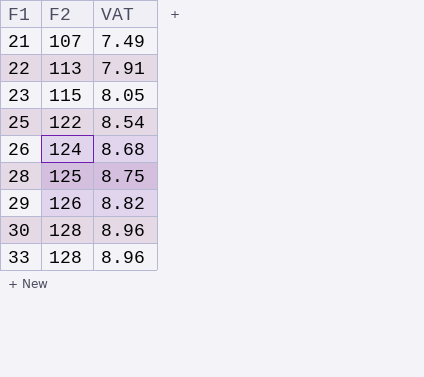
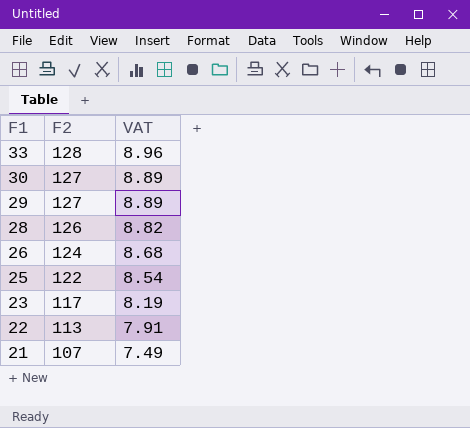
row order: F1 ascending -> F1 descending
30 | F2: 128 -> 127
30 | VAT: 8.96 -> 8.89
29 | F2: 126 -> 127
29 | VAT: 8.82 -> 8.89
28 | F2: 125 -> 126
28 | VAT: 8.75 -> 8.82
23 | F2: 115 -> 117
23 | VAT: 8.05 -> 8.19

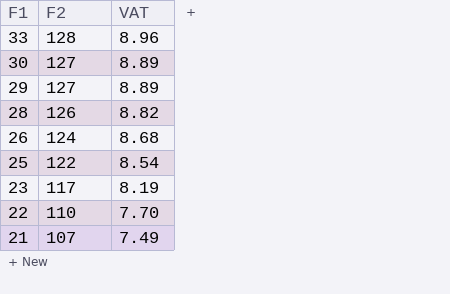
22 | F2: 113 -> 110
22 | VAT: 7.91 -> 7.70

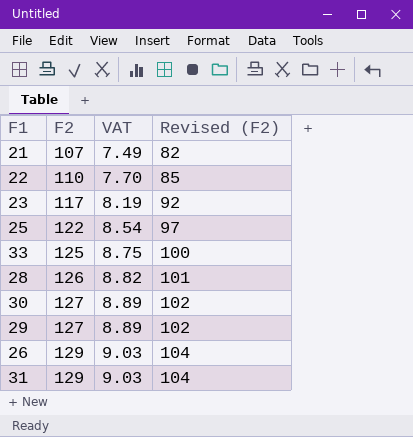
row order: F1 descending -> F2 ascending
column Revised (F2) | formula: none -> [F2] - 25
33 | F2: 128 -> 125
33 | VAT: 8.96 -> 8.75
26 | F2: 124 -> 129
26 | VAT: 8.68 -> 9.03
row 31: none -> 129 | 9.03 | 104

